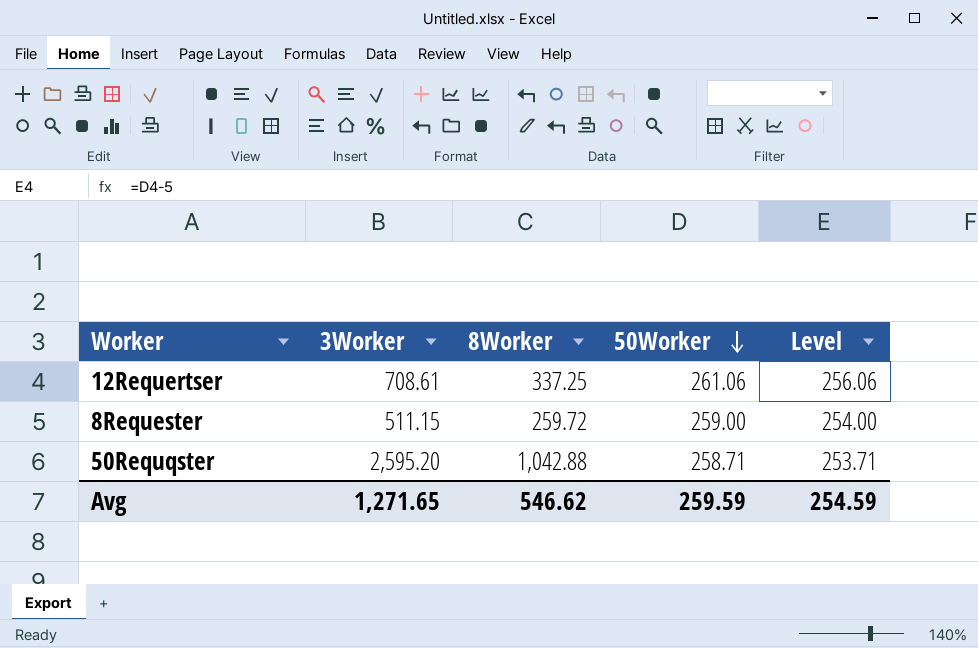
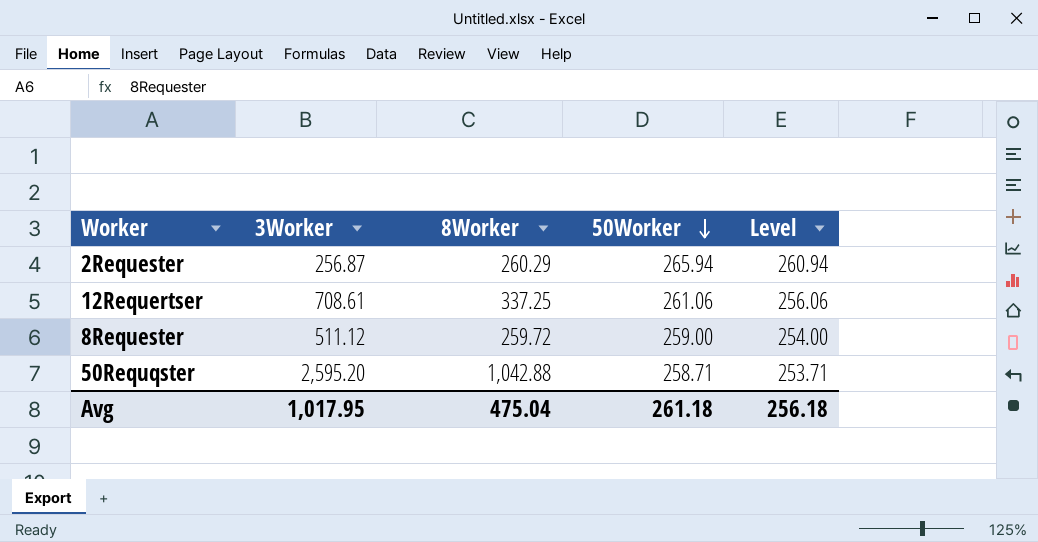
row 2Requester: none -> 256.87 | 260.29 | 265.94 | 260.94
8Requester | 3Worker: 511.15 -> 511.12
Avg | 3Worker: 1,271.65 -> 1,017.95
Avg | 8Worker: 546.62 -> 475.04
Avg | 50Worker: 259.59 -> 261.18
Avg | Level: 254.59 -> 256.18

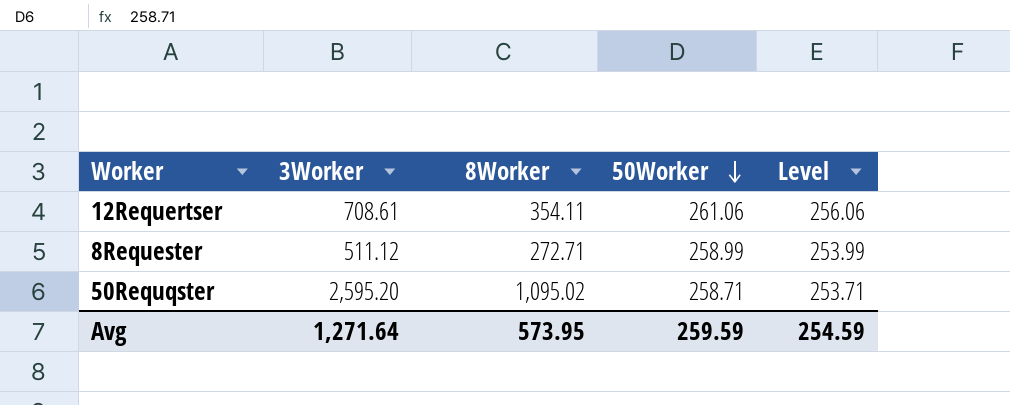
row 2Requester: 256.87 | 260.29 | 265.94 | 260.94 -> none
12Requertser | 8Worker: 337.25 -> 354.11
8Requester | 8Worker: 259.72 -> 272.71
8Requester | 50Worker: 259.00 -> 258.99
8Requester | Level: 254.00 -> 253.99
50Requqster | 8Worker: 1,042.88 -> 1,095.02
Avg | 3Worker: 1,017.95 -> 1,271.64
Avg | 8Worker: 475.04 -> 573.95
Avg | 50Worker: 261.18 -> 259.59
Avg | Level: 256.18 -> 254.59

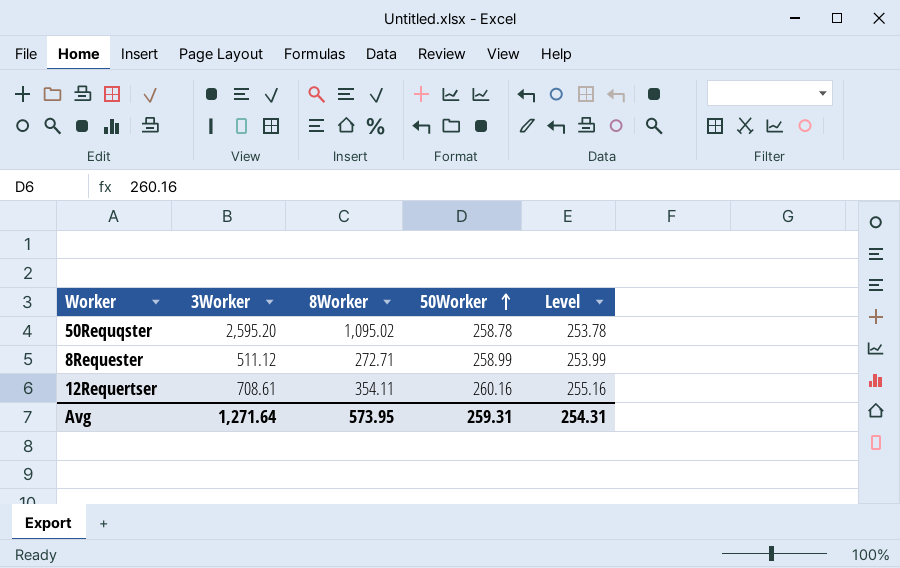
row order: 50Worker descending -> 50Worker ascending
50Requqster | 50Worker: 258.71 -> 258.78
50Requqster | Level: 253.71 -> 253.78
12Requertser | 50Worker: 261.06 -> 260.16
12Requertser | Level: 256.06 -> 255.16
Avg | 50Worker: 259.59 -> 259.31
Avg | Level: 254.59 -> 254.31

